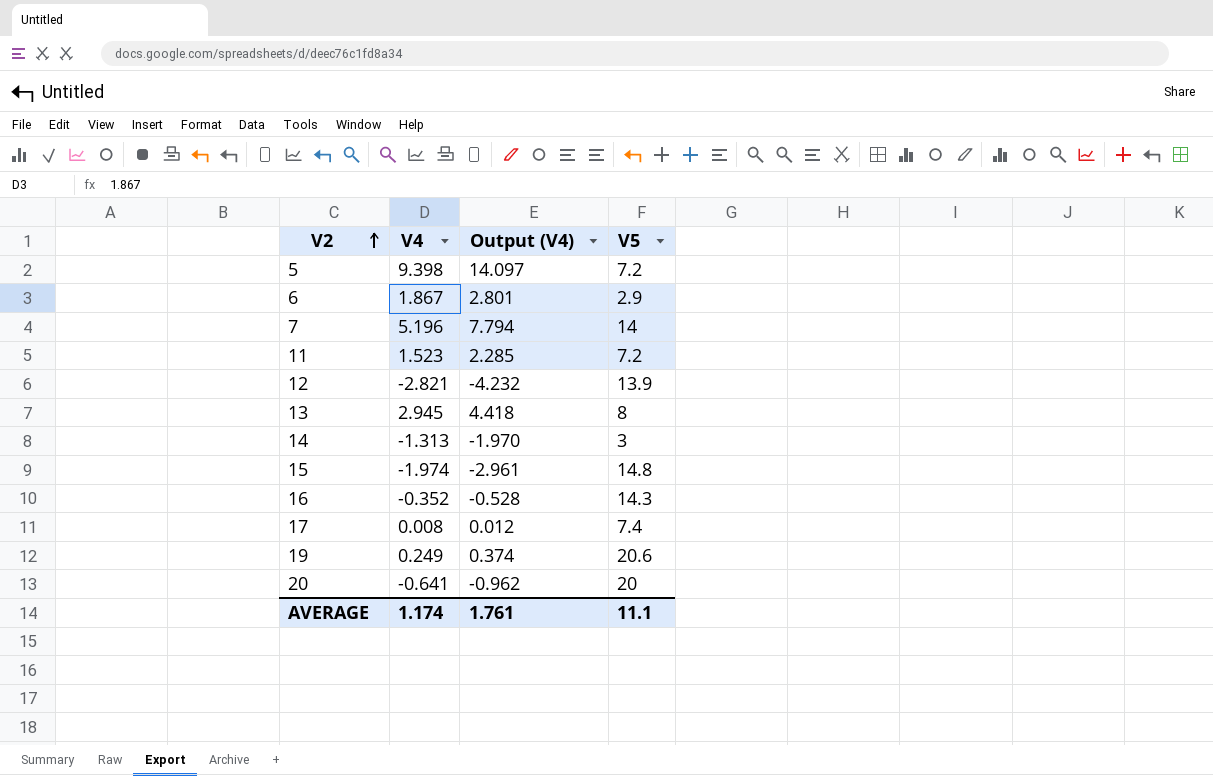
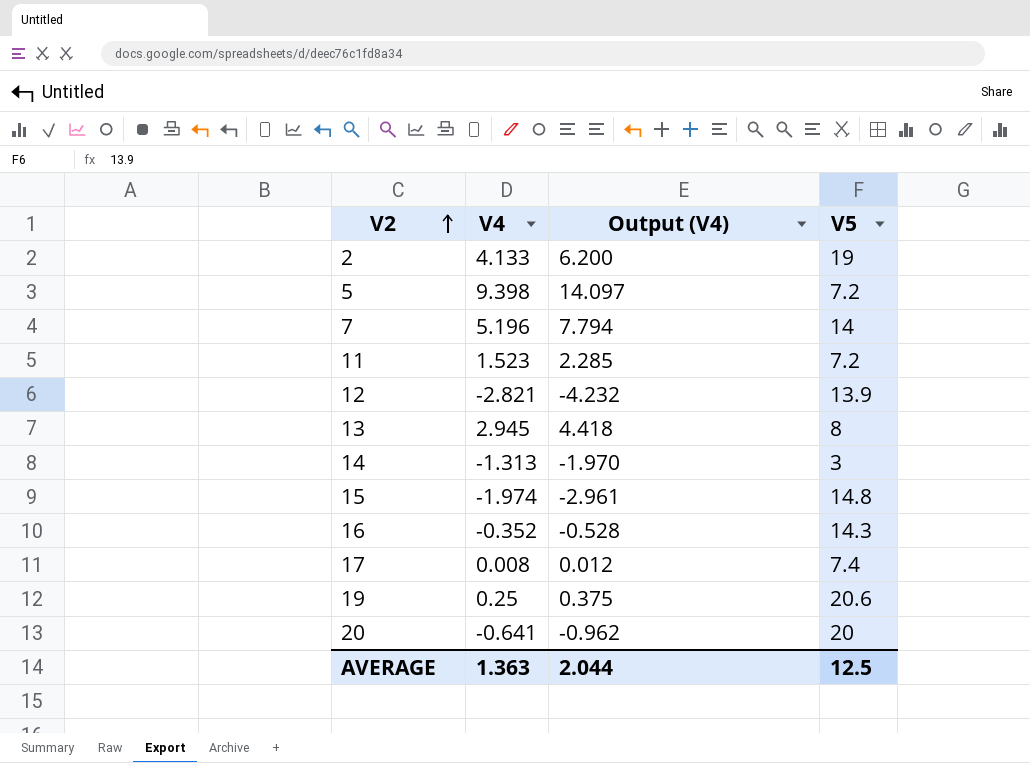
row 6: 1.867 | 2.801 | 2.9 -> none
row 2: none -> 4.133 | 6.200 | 19
19 | V4: 0.249 -> 0.25
19 | Output (V4): 0.374 -> 0.375
AVERAGE | V4: 1.174 -> 1.363
AVERAGE | Output (V4): 1.761 -> 2.044
AVERAGE | V5: 11.1 -> 12.5

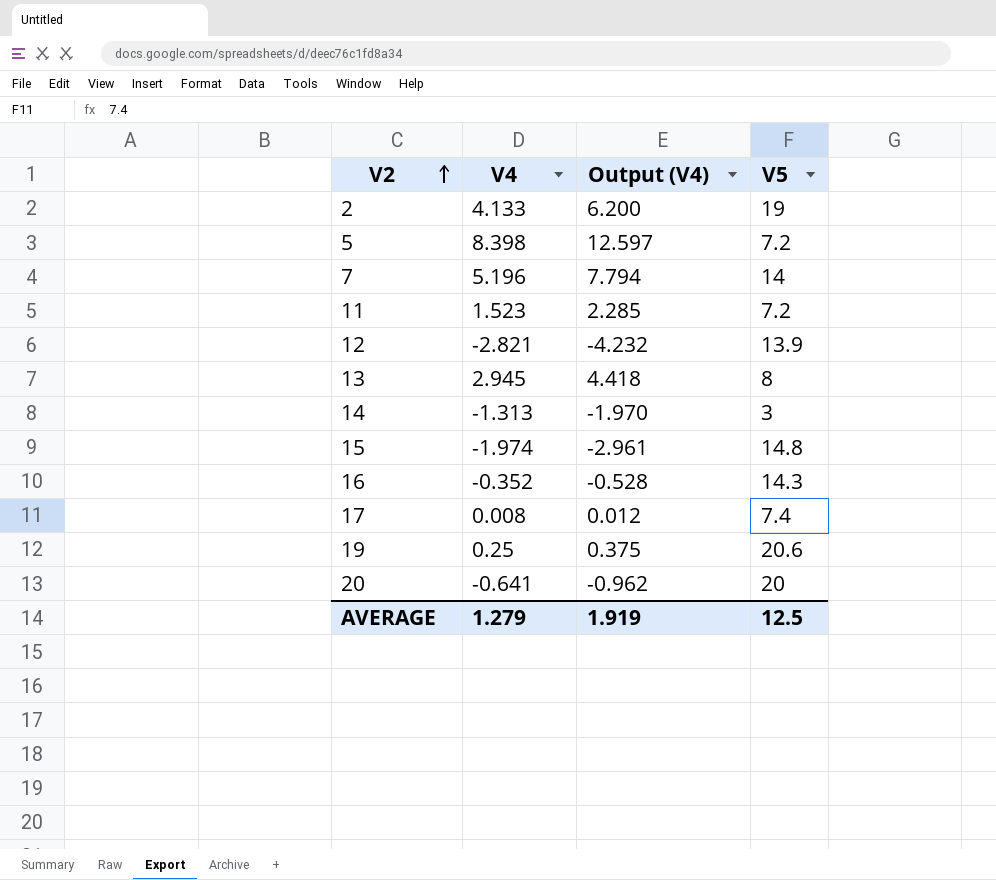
5 | V4: 9.398 -> 8.398
5 | Output (V4): 14.097 -> 12.597
AVERAGE | V4: 1.363 -> 1.279
AVERAGE | Output (V4): 2.044 -> 1.919

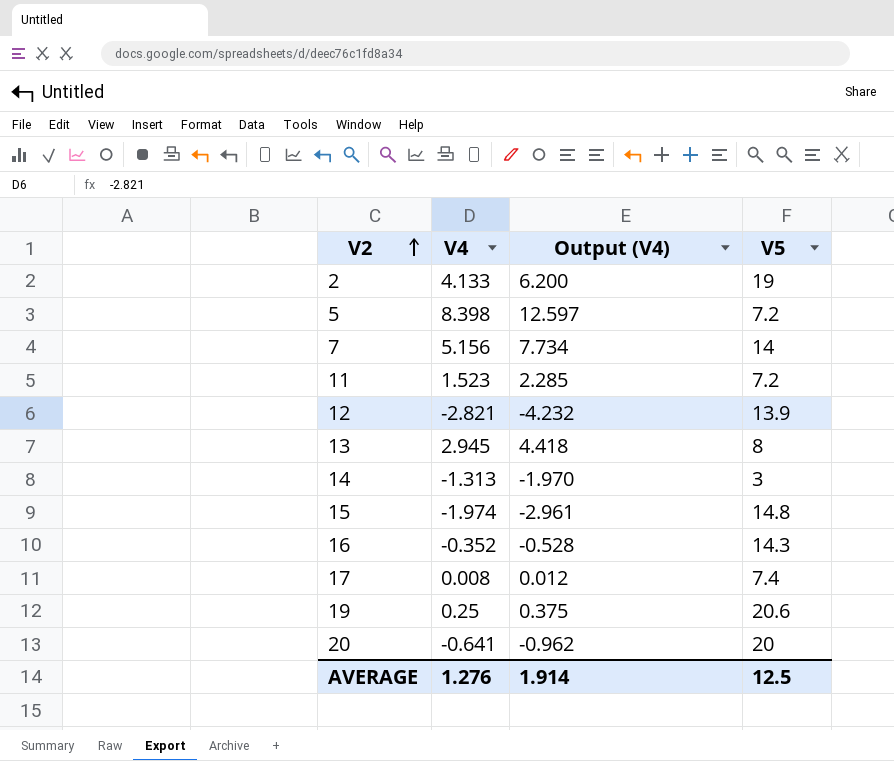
7 | V4: 5.196 -> 5.156
7 | Output (V4): 7.794 -> 7.734
AVERAGE | V4: 1.279 -> 1.276
AVERAGE | Output (V4): 1.919 -> 1.914

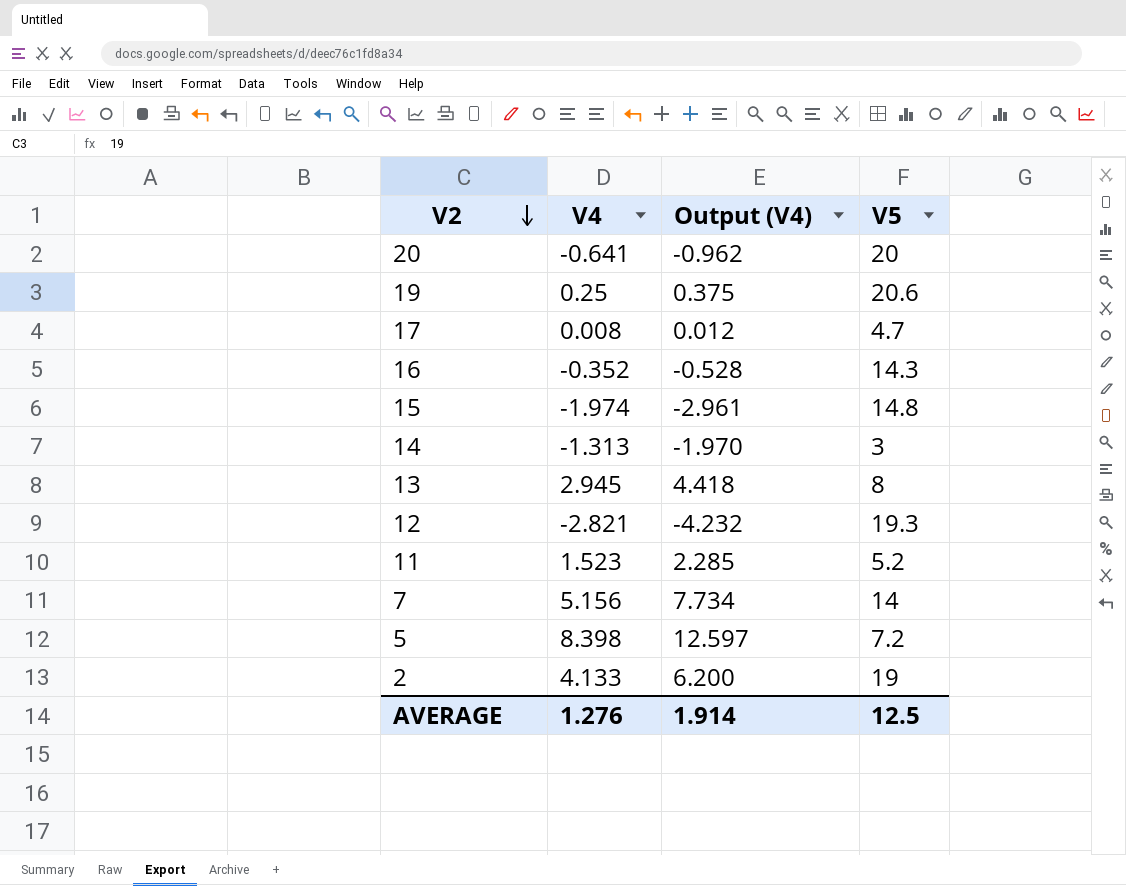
row order: V2 ascending -> V2 descending
17 | V5: 7.4 -> 4.7
12 | V5: 13.9 -> 19.3
11 | V5: 7.2 -> 5.2

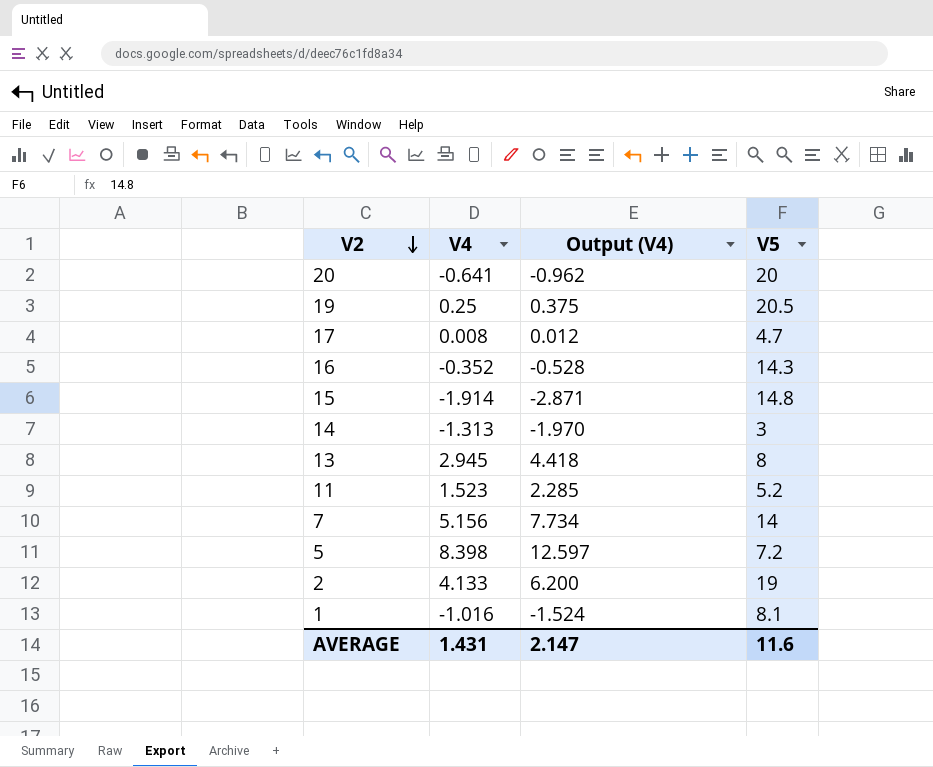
row 12: -2.821 | -4.232 | 19.3 -> none
19 | V5: 20.6 -> 20.5
15 | V4: -1.974 -> -1.914
15 | Output (V4): -2.961 -> -2.871
row 1: none -> -1.016 | -1.524 | 8.1
AVERAGE | V4: 1.276 -> 1.431
AVERAGE | Output (V4): 1.914 -> 2.147
AVERAGE | V5: 12.5 -> 11.6

